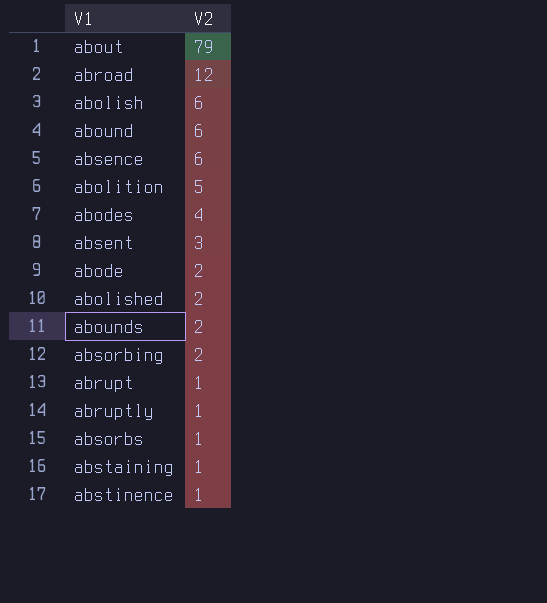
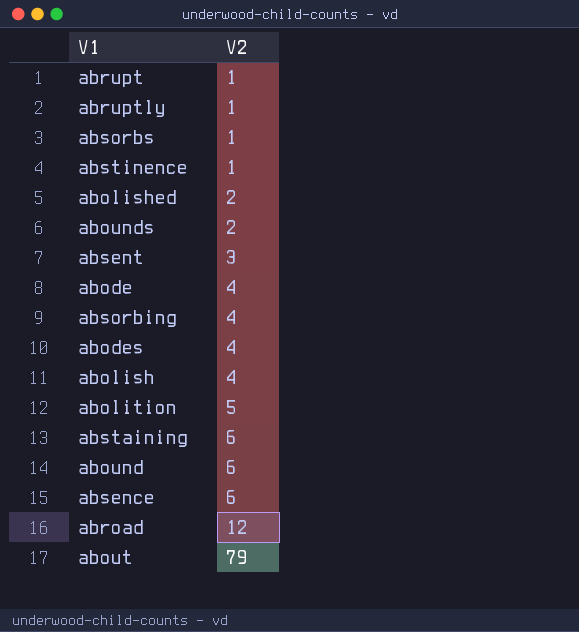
row order: V2 descending -> V2 ascending
abode | V2: 2 -> 4
absorbing | V2: 2 -> 4
abolish | V2: 6 -> 4
abstaining | V2: 1 -> 6

